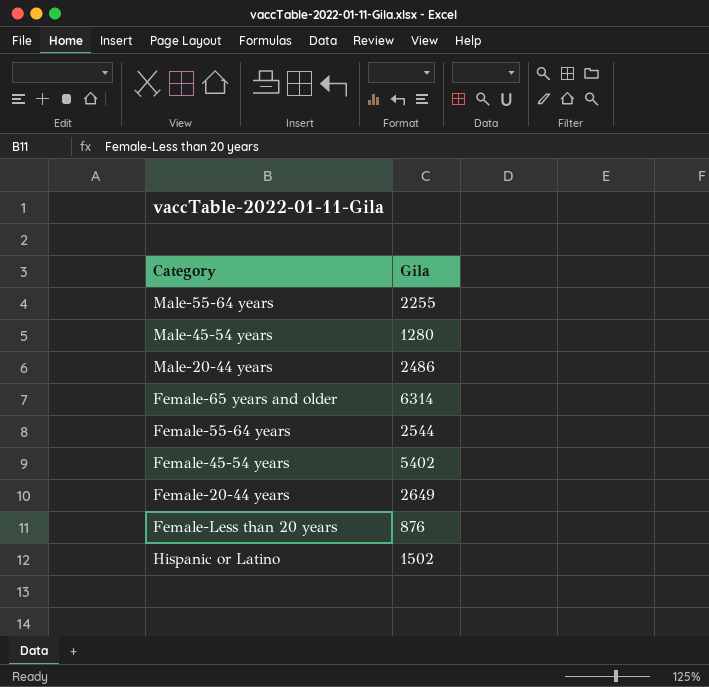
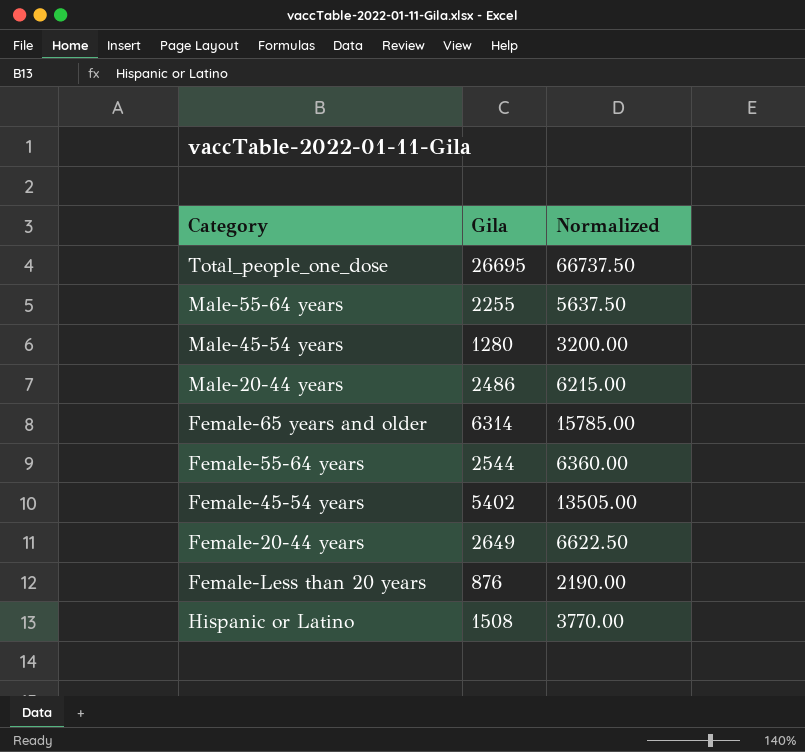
column Normalized | formula: none -> [Gila] * 2.5
row Total_people_one_dose: none -> 26695 | 66737.50
Hispanic or Latino | Gila: 1502 -> 1508

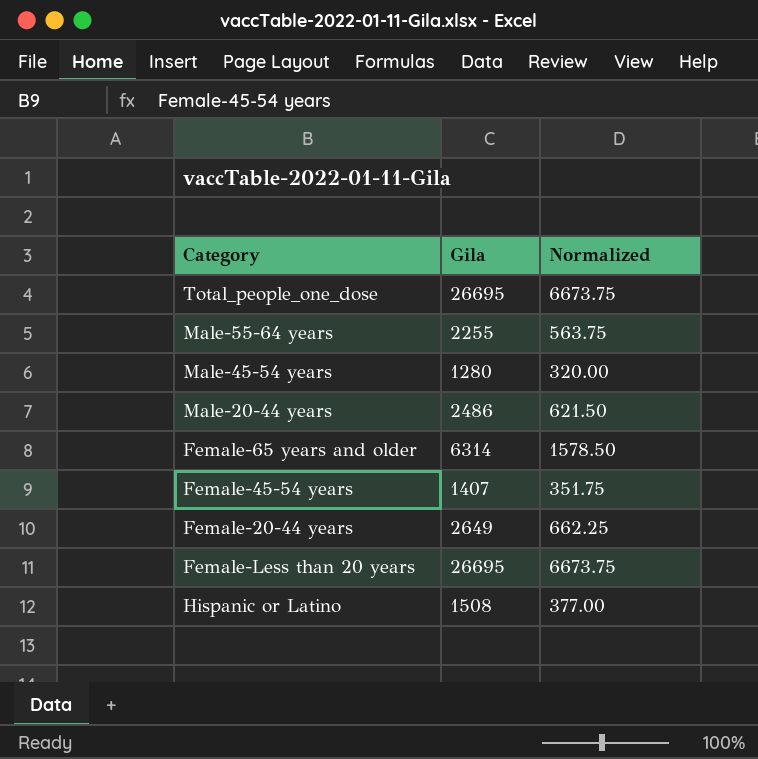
column Normalized | formula: [Gila] * 2.5 -> [Gila] * 0.25
row Female-55-64 years: 2544 | 6360.00 -> none
Female-45-54 years | Gila: 5402 -> 1407
Female-Less than 20 years | Gila: 876 -> 26695

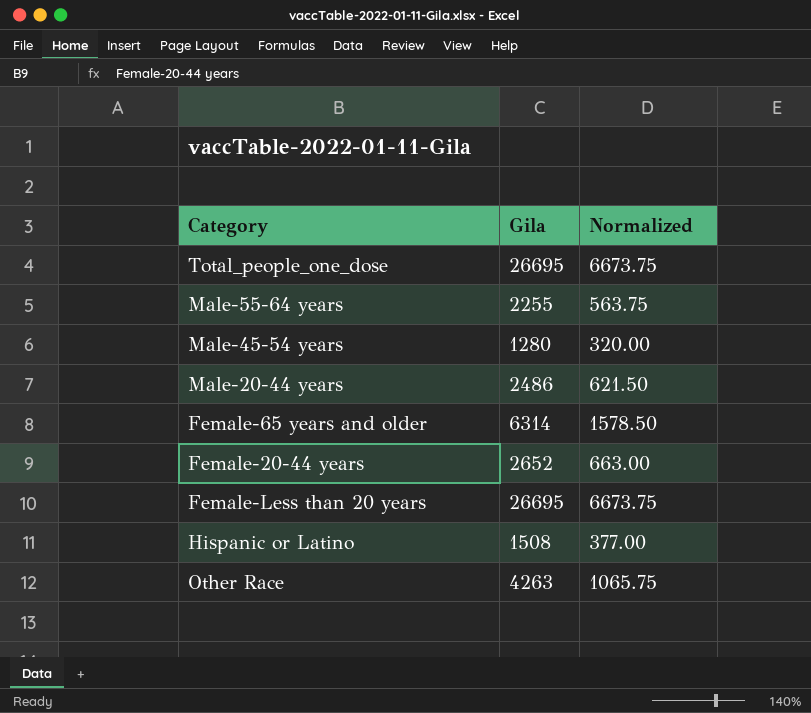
row Female-45-54 years: 1407 | 351.75 -> none
Female-20-44 years | Gila: 2649 -> 2652
Female-20-44 years | Normalized: 662.25 -> 663.00
row Other Race: none -> 4263 | 1065.75

